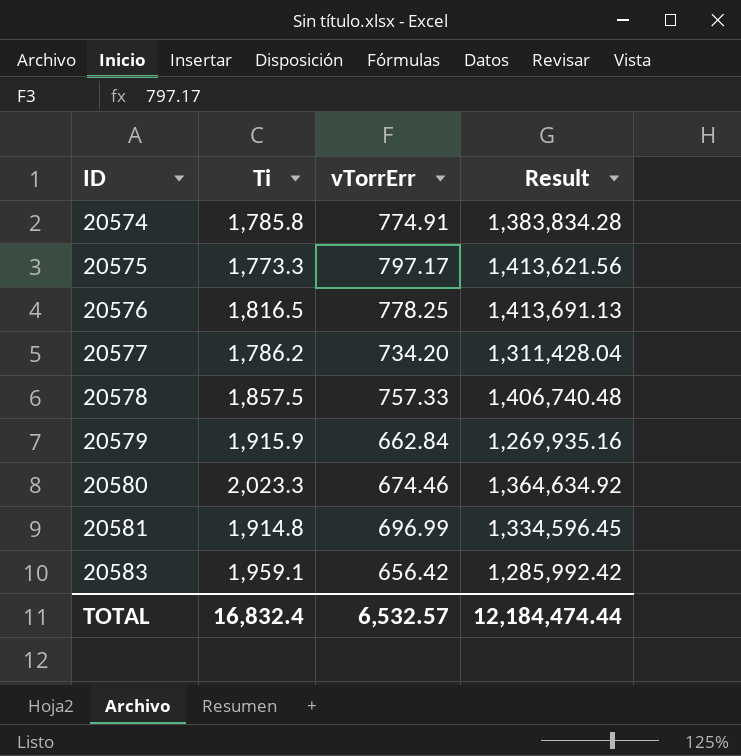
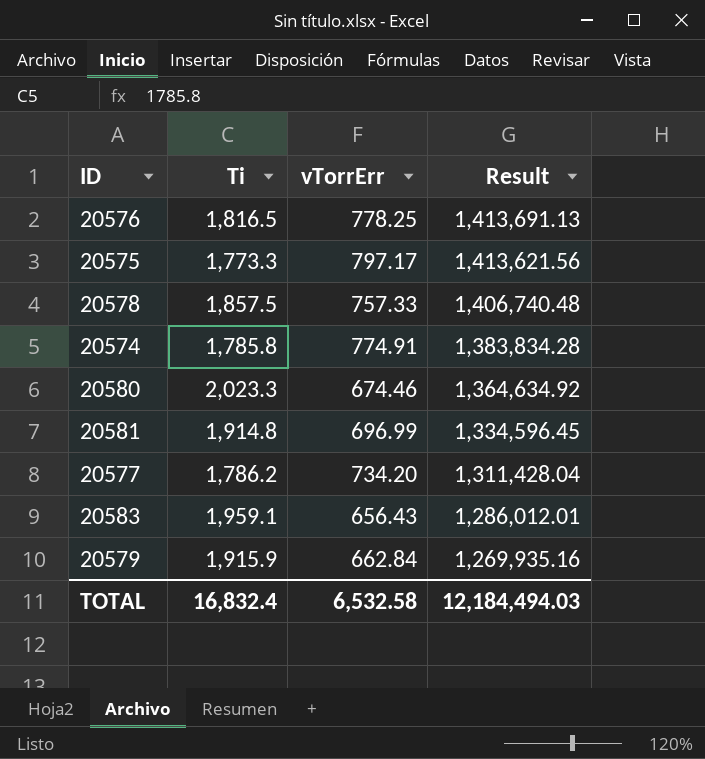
row order: ID ascending -> Result descending
20583 | vTorrErr: 656.42 -> 656.43
20583 | Result: 1,285,992.42 -> 1,286,012.01
TOTAL | vTorrErr: 6,532.57 -> 6,532.58
TOTAL | Result: 12,184,474.44 -> 12,184,494.03

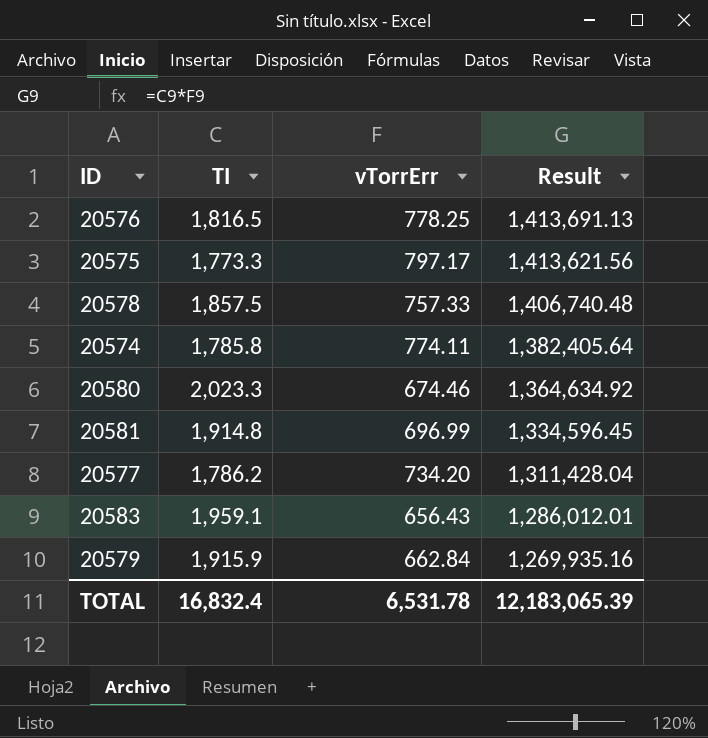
column name: Ti -> TI
20574 | vTorrErr: 774.91 -> 774.11
20574 | Result: 1,383,834.28 -> 1,382,405.64
TOTAL | vTorrErr: 6,532.58 -> 6,531.78
TOTAL | Result: 12,184,494.03 -> 12,183,065.39

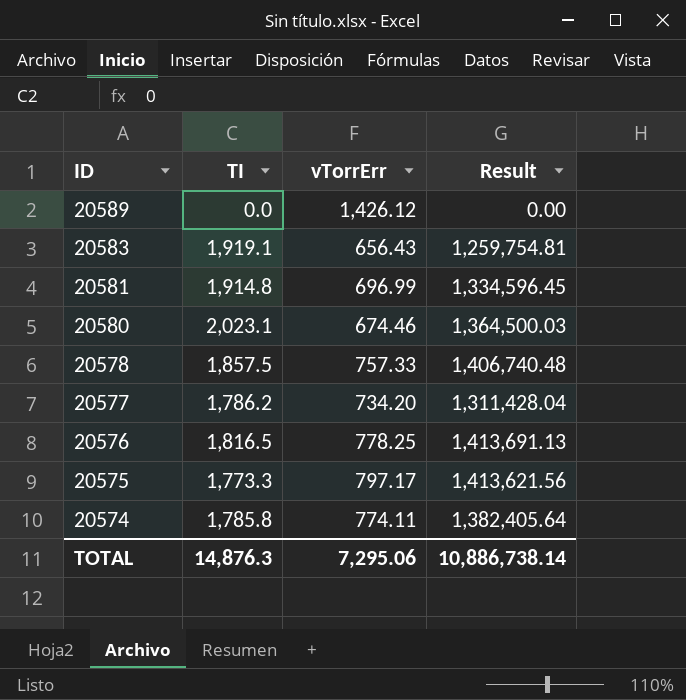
row order: Result descending -> ID descending
row 20579: 1,915.9 | 662.84 | 1,269,935.16 -> none
row 20589: none -> 0.0 | 1,426.12 | 0.00
20583 | TI: 1,959.1 -> 1,919.1
20583 | Result: 1,286,012.01 -> 1,259,754.81
20580 | TI: 2,023.3 -> 2,023.1
20580 | Result: 1,364,634.92 -> 1,364,500.03
TOTAL | TI: 16,832.4 -> 14,876.3
TOTAL | vTorrErr: 6,531.78 -> 7,295.06
TOTAL | Result: 12,183,065.39 -> 10,886,738.14

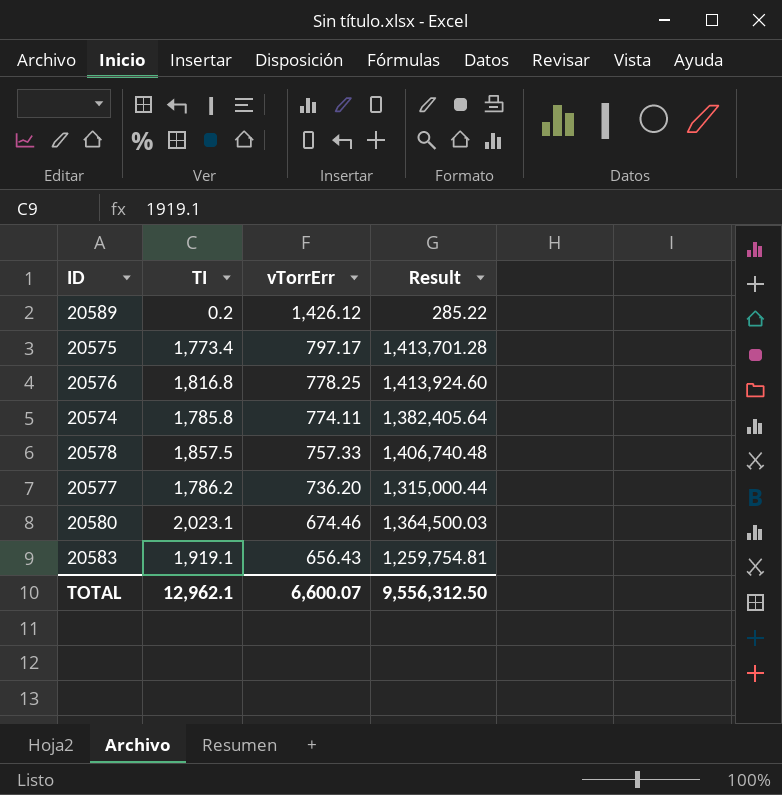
row order: ID descending -> vTorrErr descending
row 20581: 1,914.8 | 696.99 | 1,334,596.45 -> none
20589 | TI: 0.0 -> 0.2
20589 | Result: 0.00 -> 285.22
20575 | TI: 1,773.3 -> 1,773.4
20575 | Result: 1,413,621.56 -> 1,413,701.28
20576 | TI: 1,816.5 -> 1,816.8
20576 | Result: 1,413,691.13 -> 1,413,924.60
20577 | vTorrErr: 734.20 -> 736.20
20577 | Result: 1,311,428.04 -> 1,315,000.44
TOTAL | TI: 14,876.3 -> 12,962.1
TOTAL | vTorrErr: 7,295.06 -> 6,600.07
TOTAL | Result: 10,886,738.14 -> 9,556,312.50

